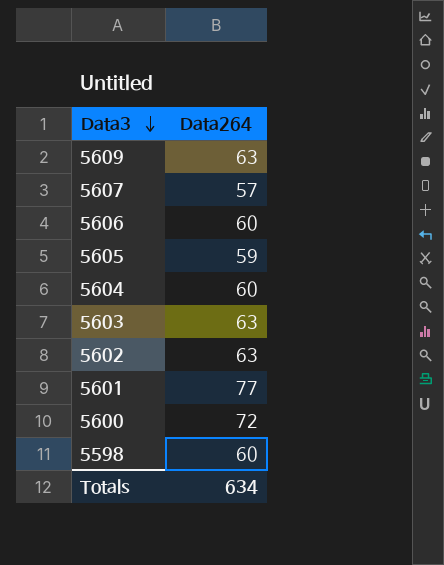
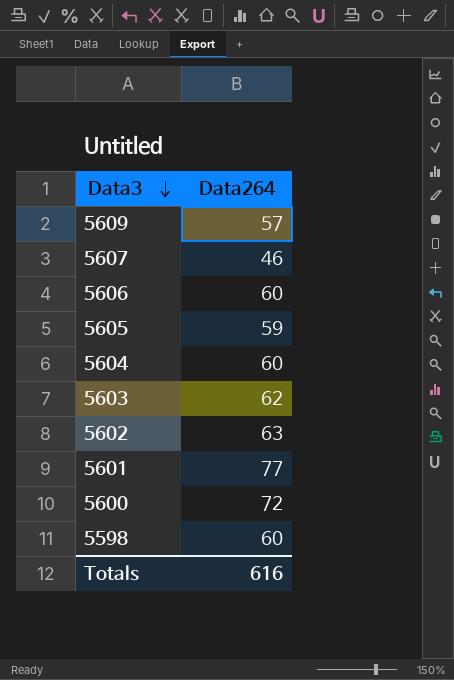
5609 | Data264: 63 -> 57
5607 | Data264: 57 -> 46
5603 | Data264: 63 -> 62
Totals | Data264: 634 -> 616

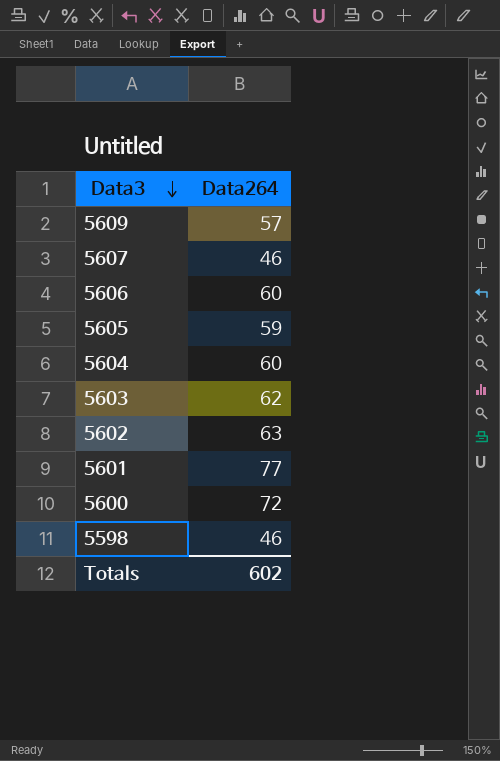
5598 | Data264: 60 -> 46
Totals | Data264: 616 -> 602

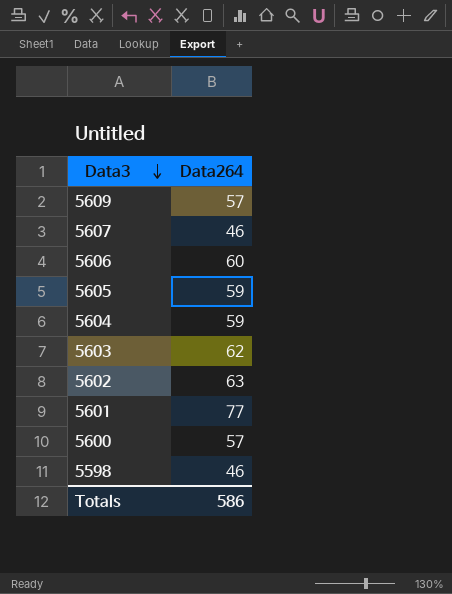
5604 | Data264: 60 -> 59
5600 | Data264: 72 -> 57
Totals | Data264: 602 -> 586

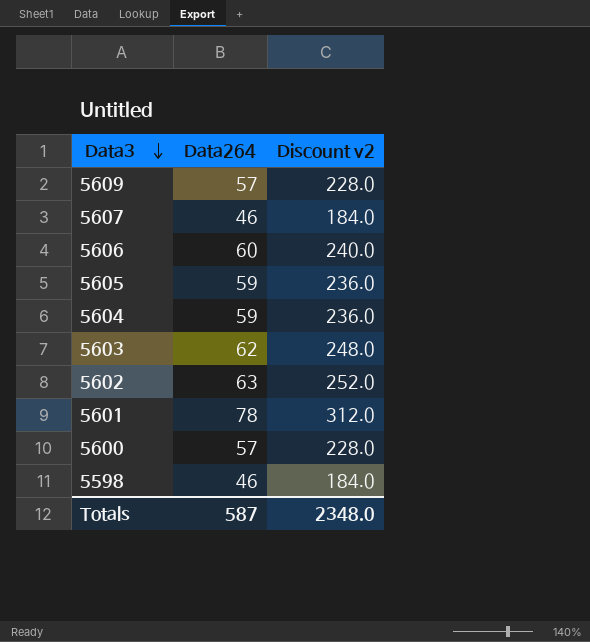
column Discount v2 | formula: none -> [Data264] * 4
5601 | Data264: 77 -> 78
Totals | Data264: 586 -> 587

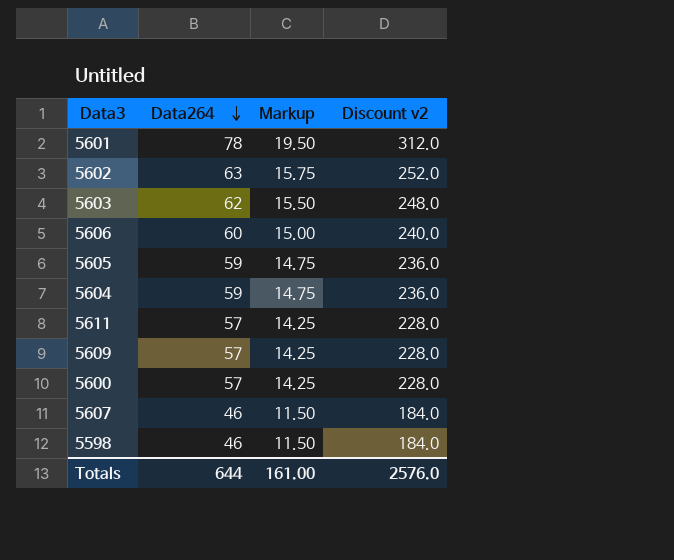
row order: Data3 descending -> Data264 descending
column Markup | formula: none -> [Data264] * 0.25
row 5611: none -> 57 | 14.25 | 228.0
Totals | Data264: 587 -> 644
Totals | Discount v2: 2348.0 -> 2576.0

